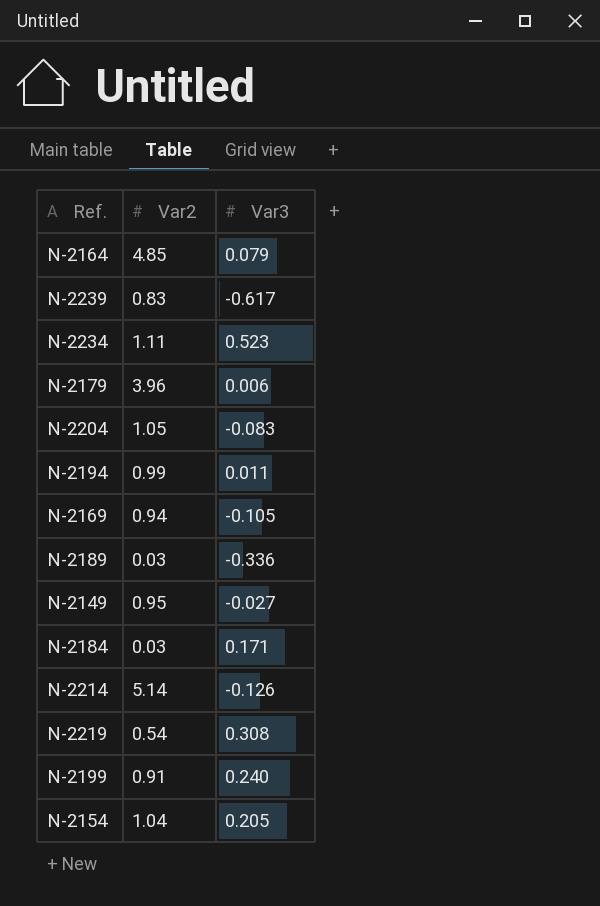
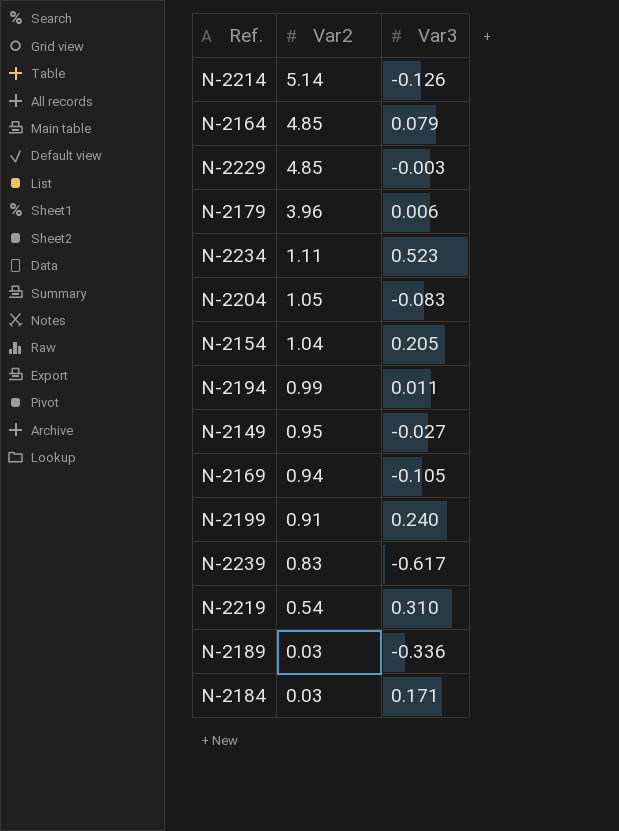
row order: none -> Var2 descending
row N-2229: none -> 4.85 | -0.003
N-2219 | Var3: 0.308 -> 0.310

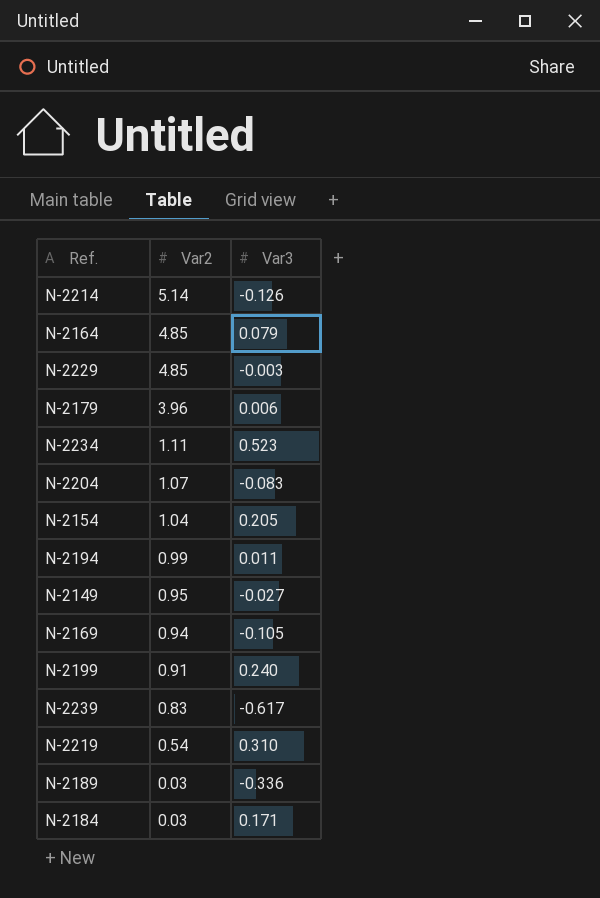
N-2204 | Var2: 1.05 -> 1.07

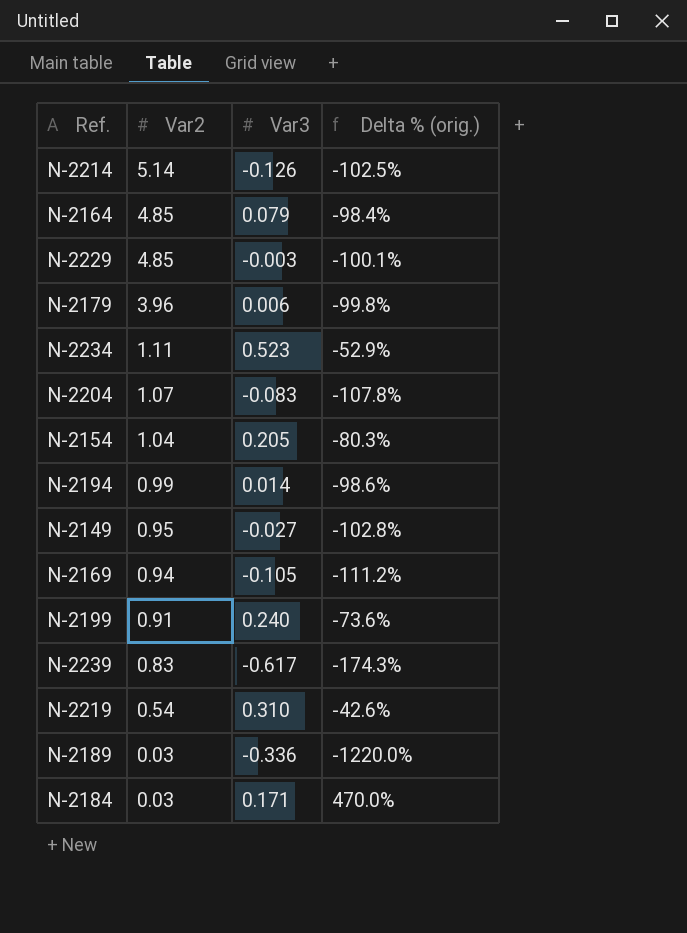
column Delta % (orig.) | formula: none -> ([Var3] - [Var2]) / [Var2]
N-2194 | Var3: 0.011 -> 0.014

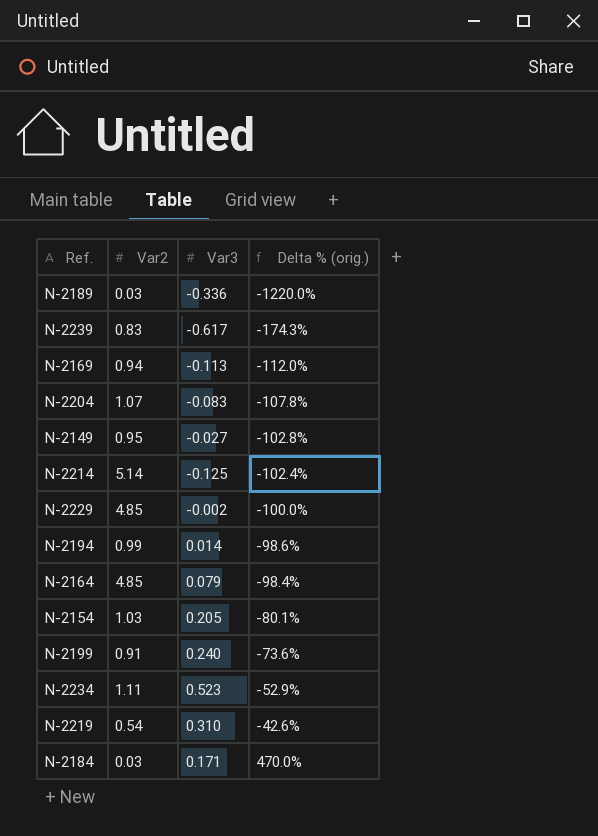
row order: Var2 descending -> Delta % (orig.) ascending
row N-2179: 3.96 | 0.006 | -99.8% -> none
N-2169 | Var3: -0.105 -> -0.113
N-2169 | Delta % (orig.): -111.2% -> -112.0%
N-2214 | Var3: -0.126 -> -0.125
N-2214 | Delta % (orig.): -102.5% -> -102.4%
N-2229 | Var3: -0.003 -> -0.002
N-2229 | Delta % (orig.): -100.1% -> -100.0%
N-2154 | Var2: 1.04 -> 1.03
N-2154 | Delta % (orig.): -80.3% -> -80.1%

